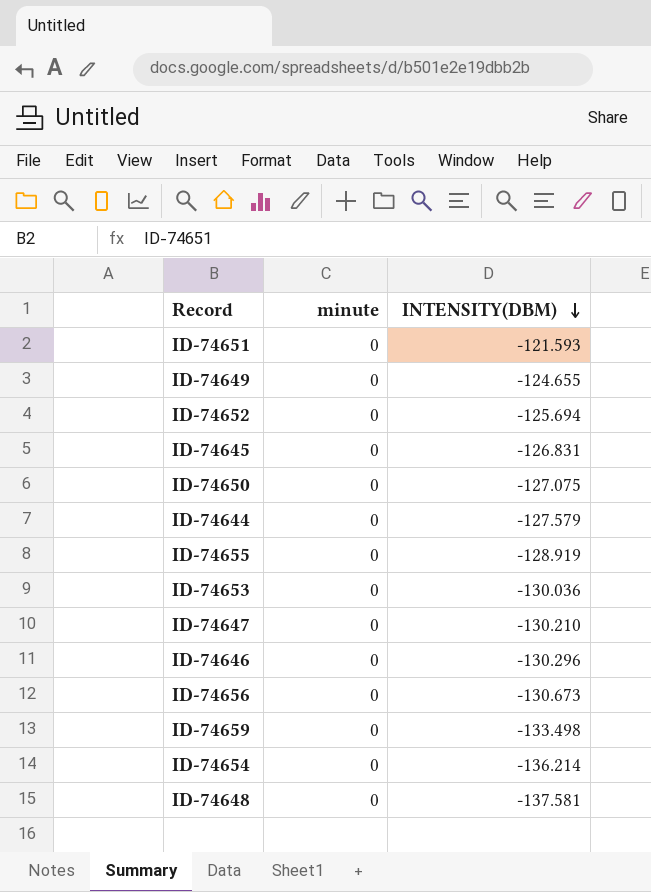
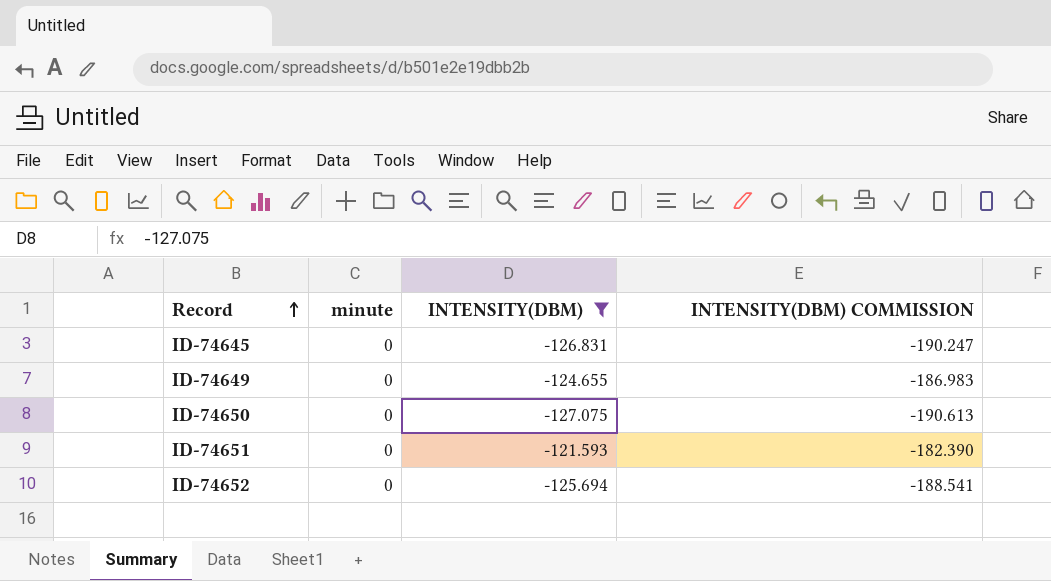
filter: none -> INTENSITY(DBM) >= -127.075
row order: INTENSITY(DBM) descending -> Record ascending
column INTENSITY(DBM) COMMISSION | formula: none -> [INTENSITY(DBM)] * 1.5

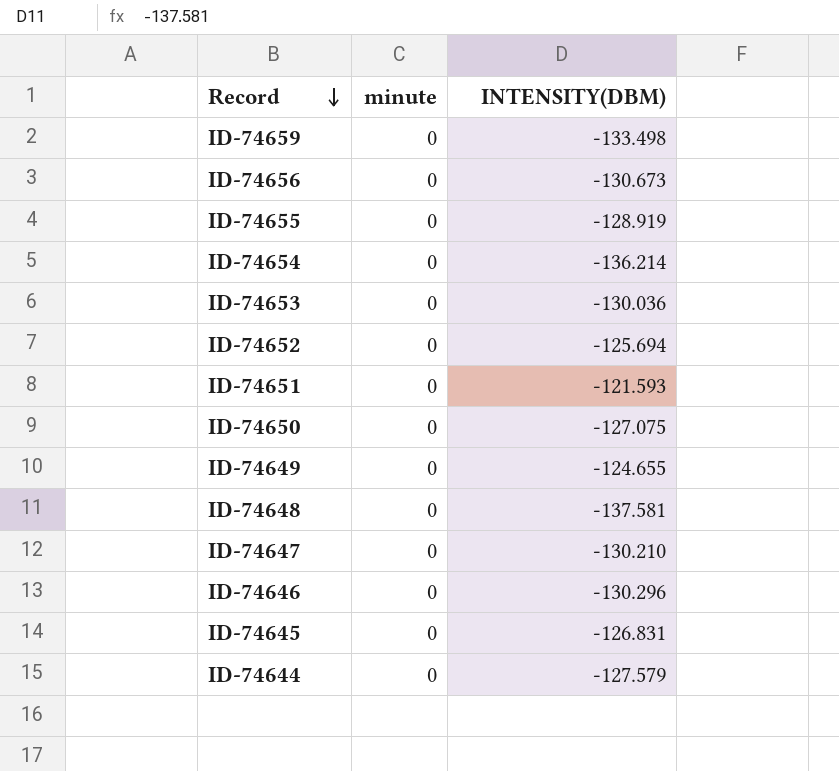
filter: INTENSITY(DBM) >= -127.075 -> none
row order: Record ascending -> Record descending
column INTENSITY(DBM) COMMISSION | formula: [INTENSITY(DBM)] * 1.5 -> none

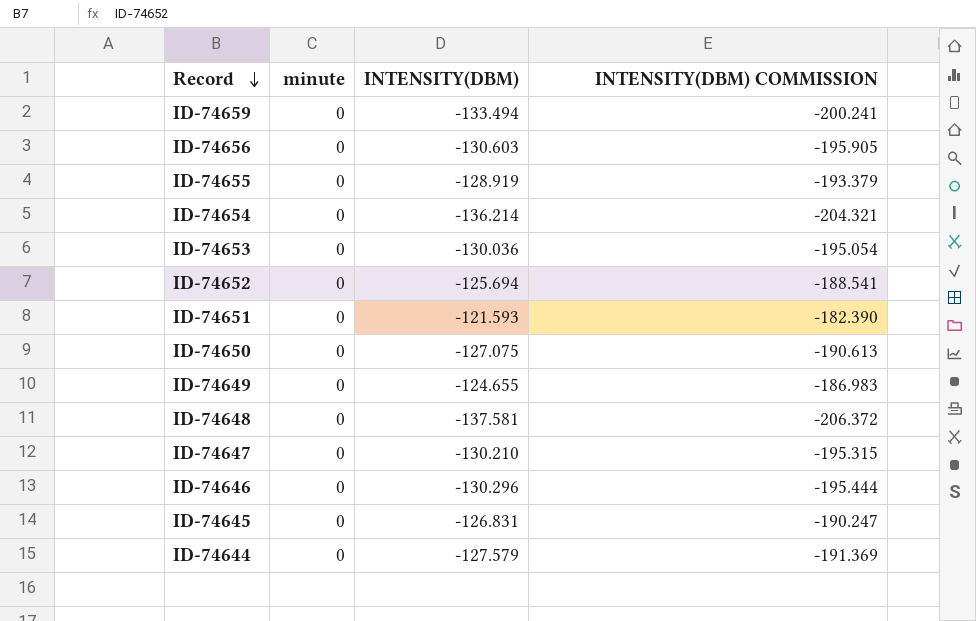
column INTENSITY(DBM) COMMISSION | formula: none -> [INTENSITY(DBM)] * 1.5
ID-74659 | INTENSITY(DBM): -133.498 -> -133.494
ID-74656 | INTENSITY(DBM): -130.673 -> -130.603

